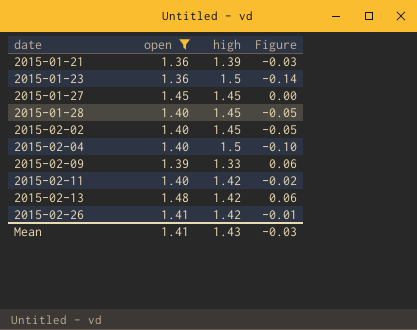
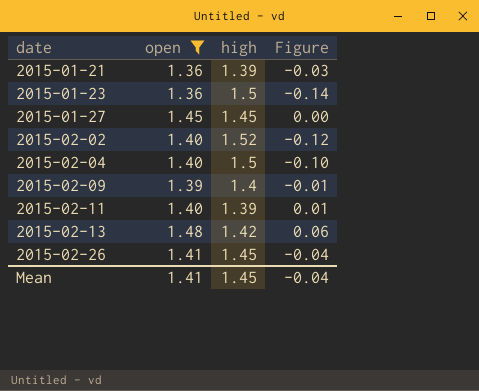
row 2015-01-28: 1.40 | 1.45 | -0.05 -> none
2015-02-02 | high: 1.45 -> 1.52
2015-02-02 | Figure: -0.05 -> -0.12
2015-02-09 | high: 1.33 -> 1.4
2015-02-09 | Figure: 0.06 -> -0.01
2015-02-11 | high: 1.42 -> 1.39
2015-02-11 | Figure: -0.02 -> 0.01
2015-02-26 | high: 1.42 -> 1.45
2015-02-26 | Figure: -0.01 -> -0.04
Mean | high: 1.43 -> 1.45
Mean | Figure: -0.03 -> -0.04

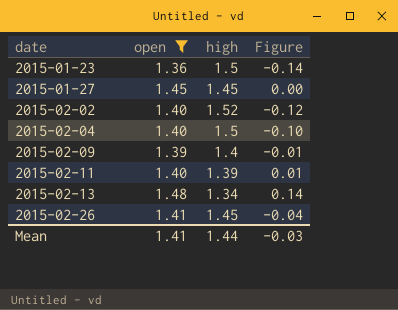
row 2015-01-21: 1.36 | 1.39 | -0.03 -> none
2015-02-13 | high: 1.42 -> 1.34
2015-02-13 | Figure: 0.06 -> 0.14
Mean | high: 1.45 -> 1.44
Mean | Figure: -0.04 -> -0.03

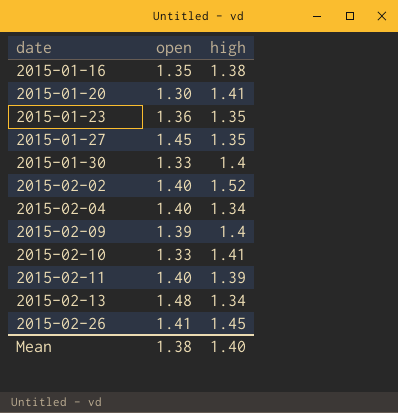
filter: open >= 1.36 -> none
column Figure | formula: [open] - [high] -> none
2015-01-23 | high: 1.5 -> 1.35
2015-01-27 | high: 1.45 -> 1.35
2015-02-04 | high: 1.5 -> 1.34
Mean | open: 1.41 -> 1.38
Mean | high: 1.44 -> 1.40

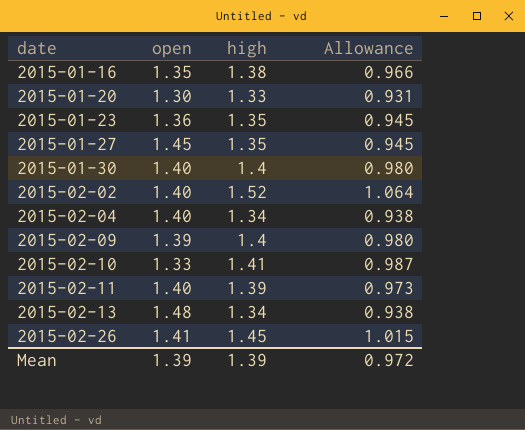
column Allowance | formula: none -> [high] * 0.7
2015-01-20 | high: 1.41 -> 1.33
2015-01-30 | open: 1.33 -> 1.40
Mean | open: 1.38 -> 1.39
Mean | high: 1.40 -> 1.39

